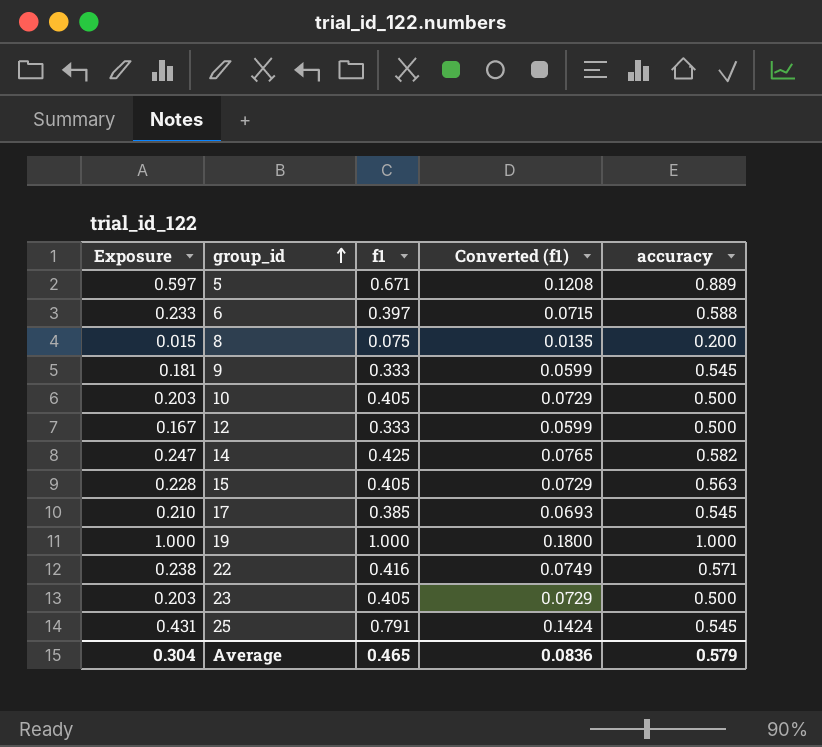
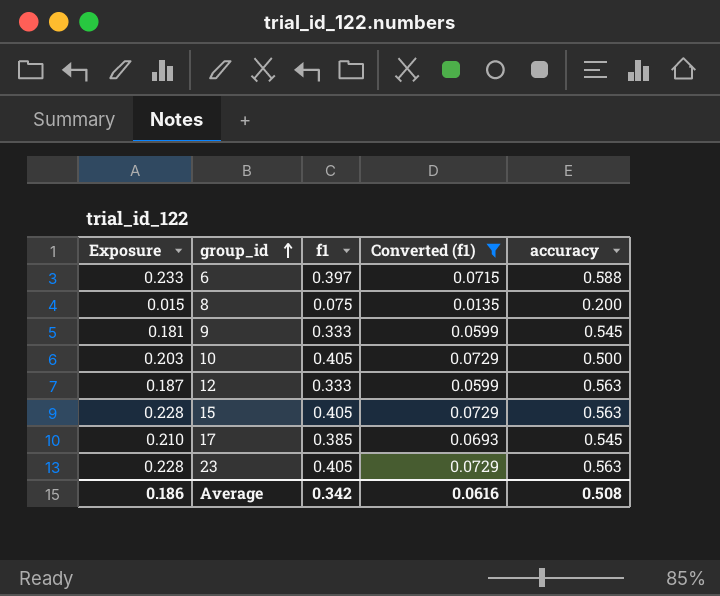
filter: none -> Converted (f1) <= 0.0729
12 | Exposure: 0.167 -> 0.187
12 | accuracy: 0.500 -> 0.563
23 | Exposure: 0.203 -> 0.228
23 | accuracy: 0.500 -> 0.563
Average | Exposure: 0.304 -> 0.186
Average | f1: 0.465 -> 0.342
Average | Converted (f1): 0.0836 -> 0.0616
Average | accuracy: 0.579 -> 0.508

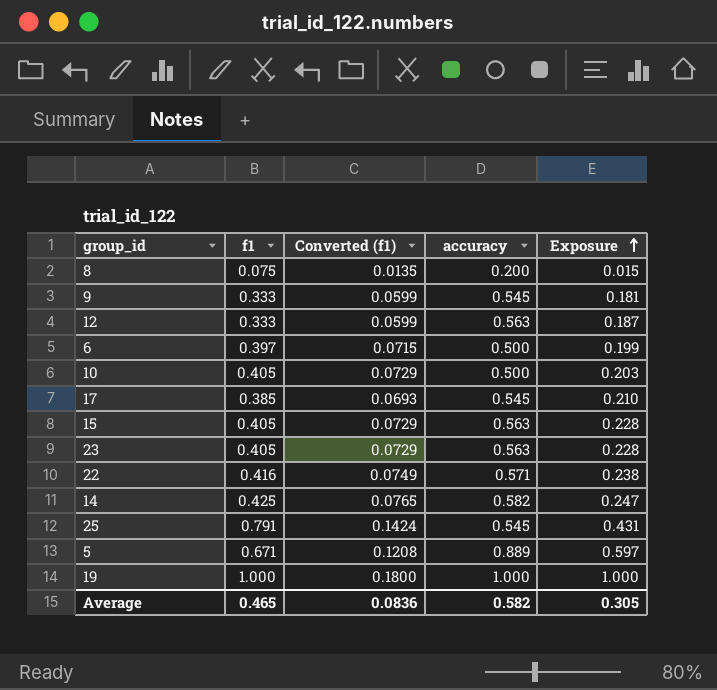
filter: Converted (f1) <= 0.0729 -> none
row order: group_id ascending -> Exposure ascending
column Exposure | position: 1 -> 5
6 | accuracy: 0.588 -> 0.500
6 | Exposure: 0.233 -> 0.199
Average | f1: 0.342 -> 0.465
Average | Converted (f1): 0.0616 -> 0.0836
Average | accuracy: 0.508 -> 0.582
Average | Exposure: 0.186 -> 0.305

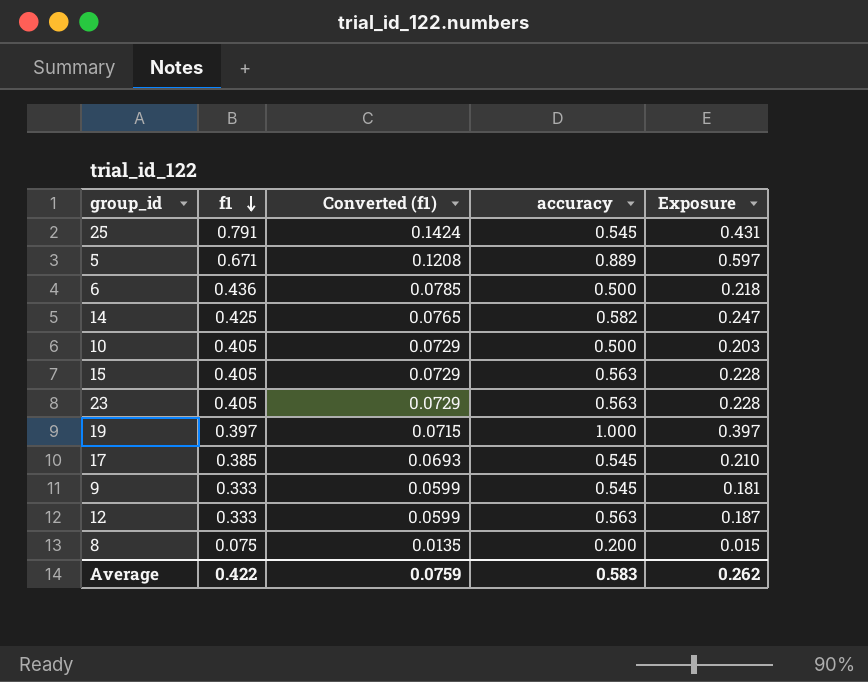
row order: Exposure ascending -> f1 descending
row 22: 0.416 | 0.0749 | 0.571 | 0.238 -> none
6 | f1: 0.397 -> 0.436
6 | Converted (f1): 0.0715 -> 0.0785
6 | Exposure: 0.199 -> 0.218
19 | f1: 1.000 -> 0.397
19 | Converted (f1): 0.1800 -> 0.0715
19 | Exposure: 1.000 -> 0.397
Average | f1: 0.465 -> 0.422
Average | Converted (f1): 0.0836 -> 0.0759
Average | accuracy: 0.582 -> 0.583
Average | Exposure: 0.305 -> 0.262

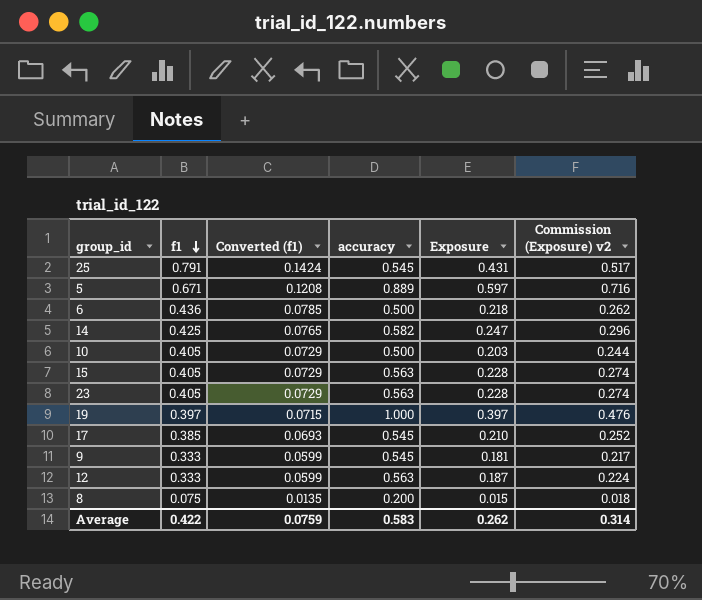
column Commission (Exposure) v2 | formula: none -> [Exposure] * 1.2

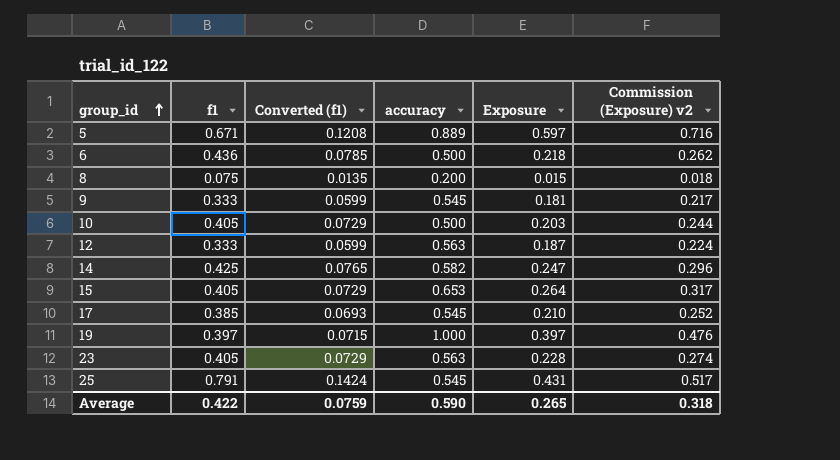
row order: f1 descending -> group_id ascending
15 | accuracy: 0.563 -> 0.653
15 | Exposure: 0.228 -> 0.264
15 | Commission (Exposure) v2: 0.274 -> 0.317
Average | accuracy: 0.583 -> 0.590
Average | Exposure: 0.262 -> 0.265
Average | Commission (Exposure) v2: 0.314 -> 0.318

